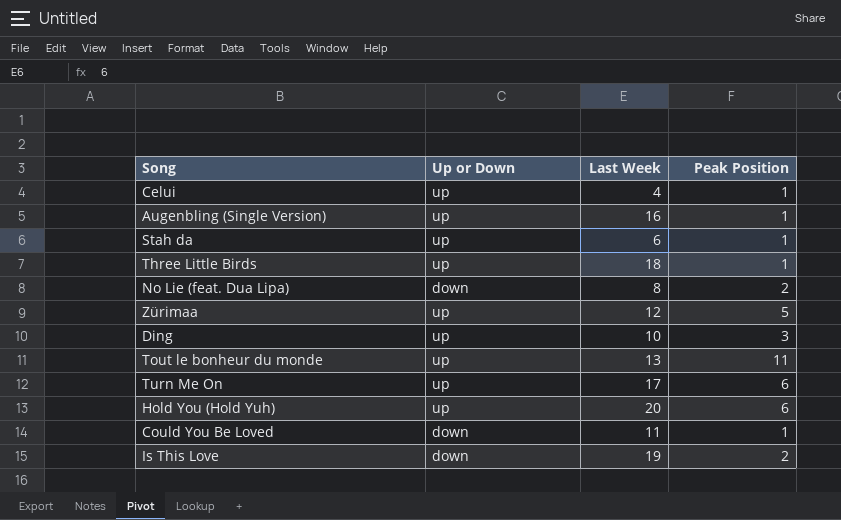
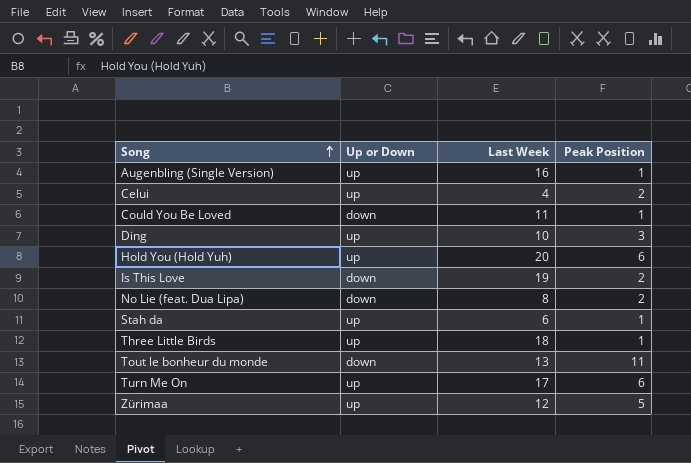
row order: none -> Song ascending
Celui | Peak Position: 1 -> 2
Tout le bonheur du monde | Up or Down: up -> down

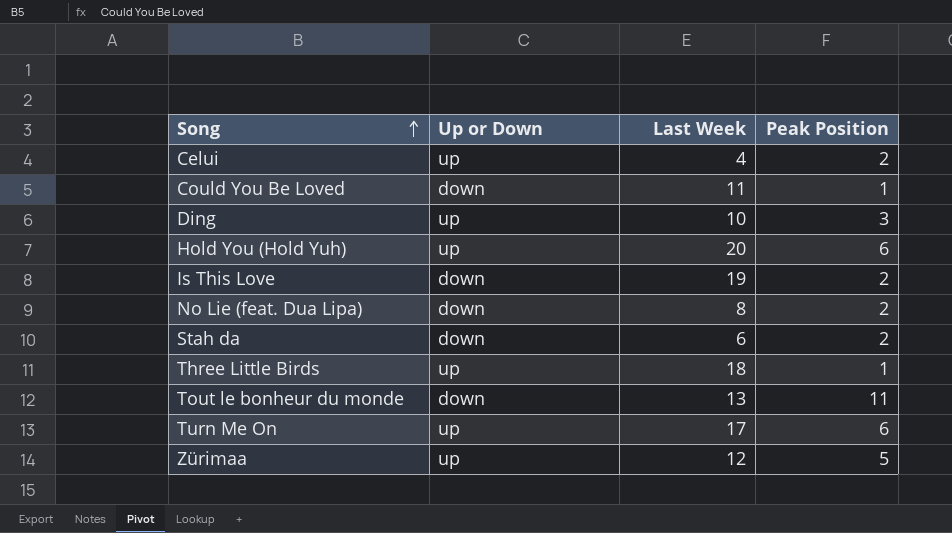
row Augenbling (Single Version): up | 16 | 1 -> none
Stah da | Up or Down: up -> down
Stah da | Peak Position: 1 -> 2

